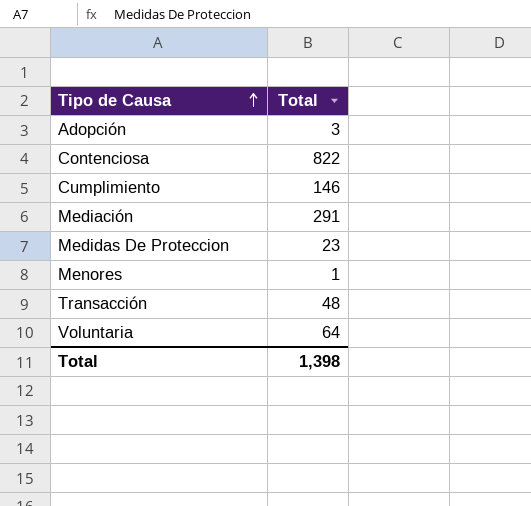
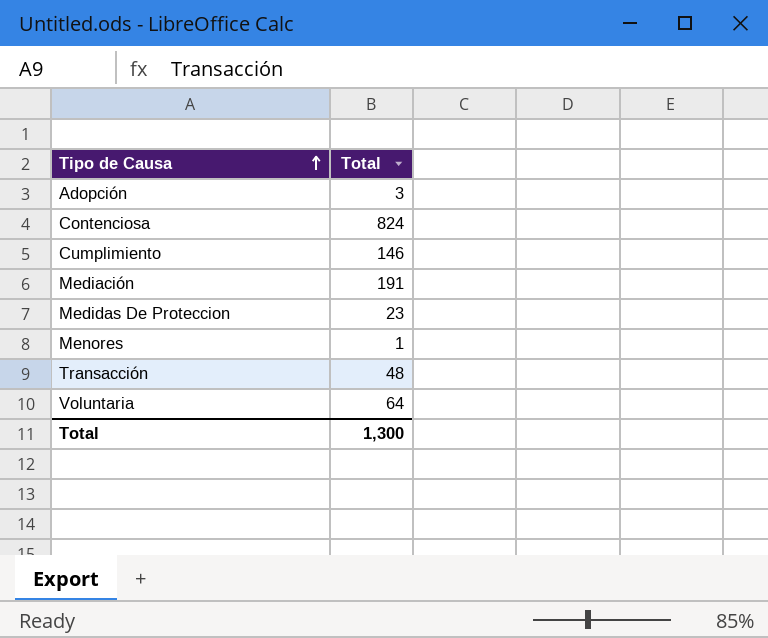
Contenciosa | Total: 822 -> 824
Mediación | Total: 291 -> 191
Total | Total: 1,398 -> 1,300

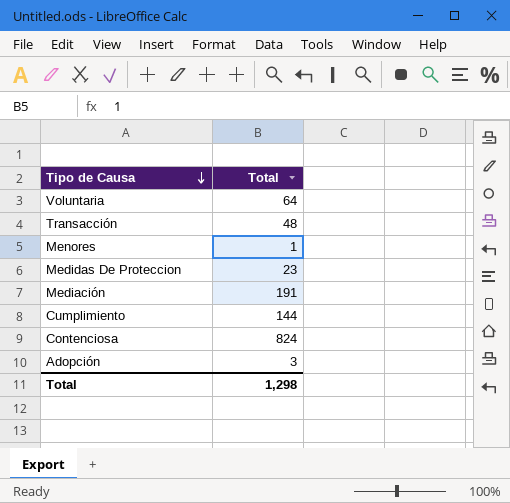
row order: Tipo de Causa ascending -> Tipo de Causa descending
Cumplimiento | Total: 146 -> 144
Total | Total: 1,300 -> 1,298

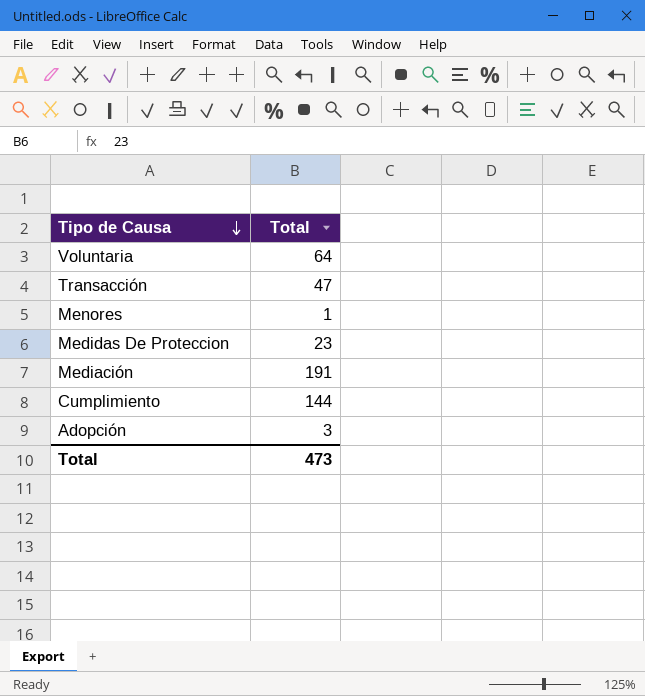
row Contenciosa: 824 -> none
Transacción | Total: 48 -> 47
Total | Total: 1,298 -> 473

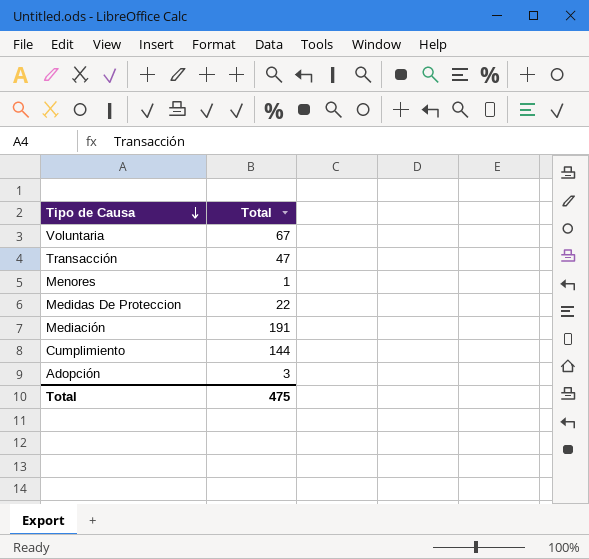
Voluntaria | Total: 64 -> 67
Medidas De Proteccion | Total: 23 -> 22
Total | Total: 473 -> 475

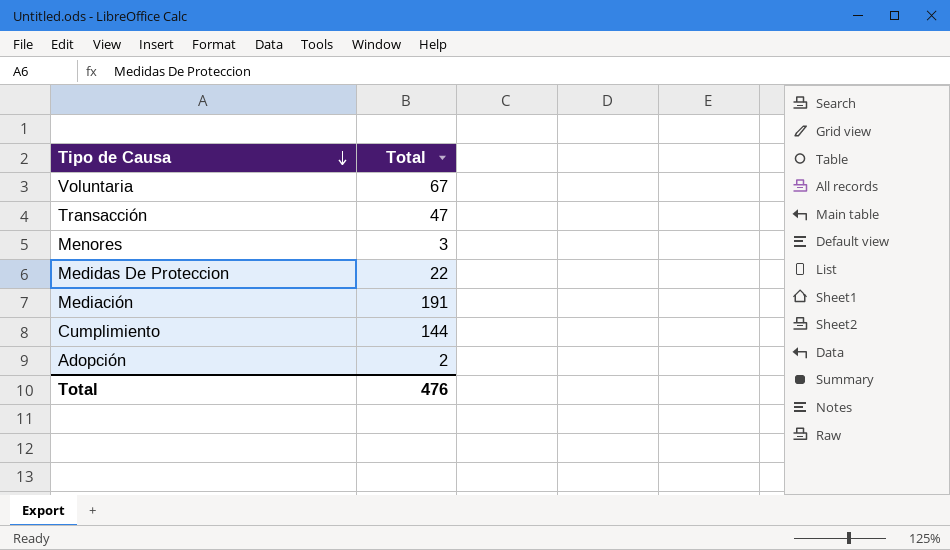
Menores | Total: 1 -> 3
Adopción | Total: 3 -> 2
Total | Total: 475 -> 476

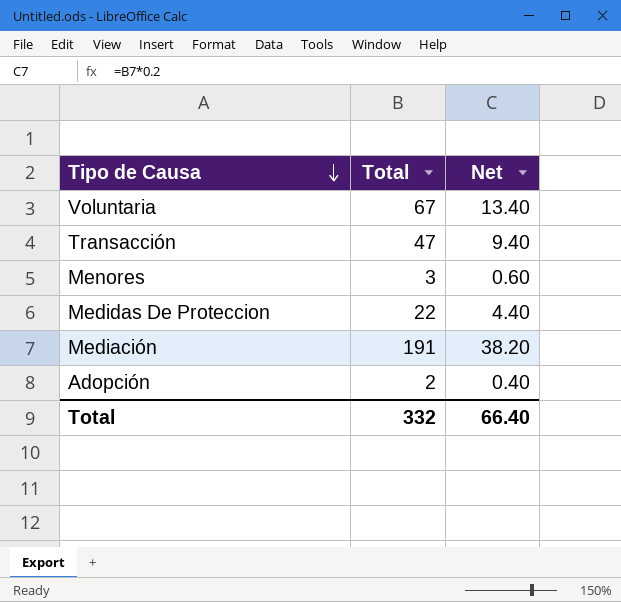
column Net | formula: none -> [Total] * 0.2
row Cumplimiento: 144 -> none
Total | Total: 476 -> 332

